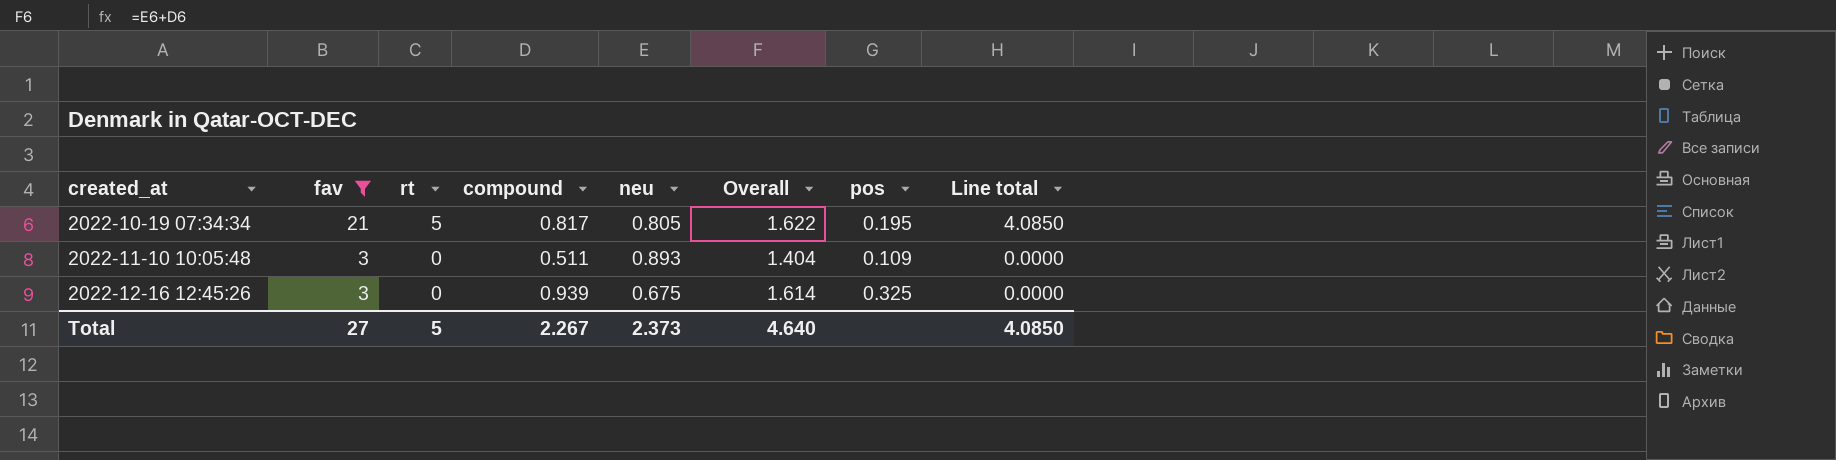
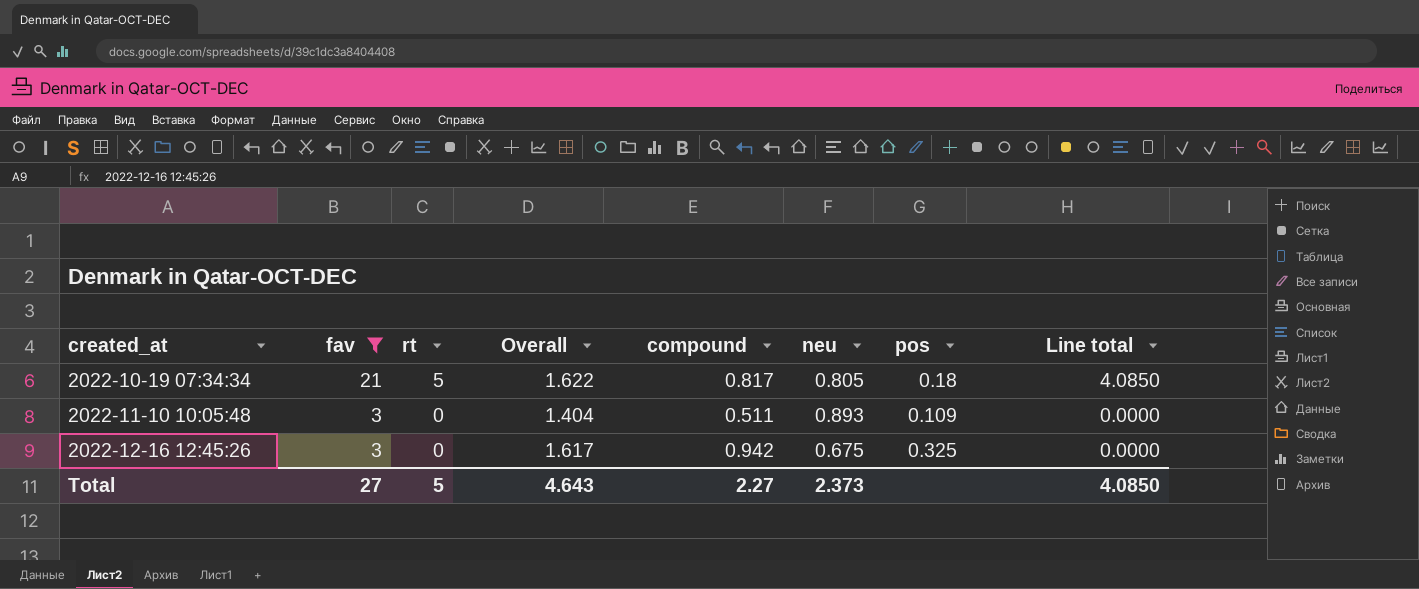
column Overall | position: 6 -> 4
2022-10-19 07:34:34 | pos: 0.195 -> 0.18
2022-12-16 12:45:26 | Overall: 1.614 -> 1.617
2022-12-16 12:45:26 | compound: 0.939 -> 0.942
Total | Overall: 4.640 -> 4.643
Total | compound: 2.267 -> 2.27

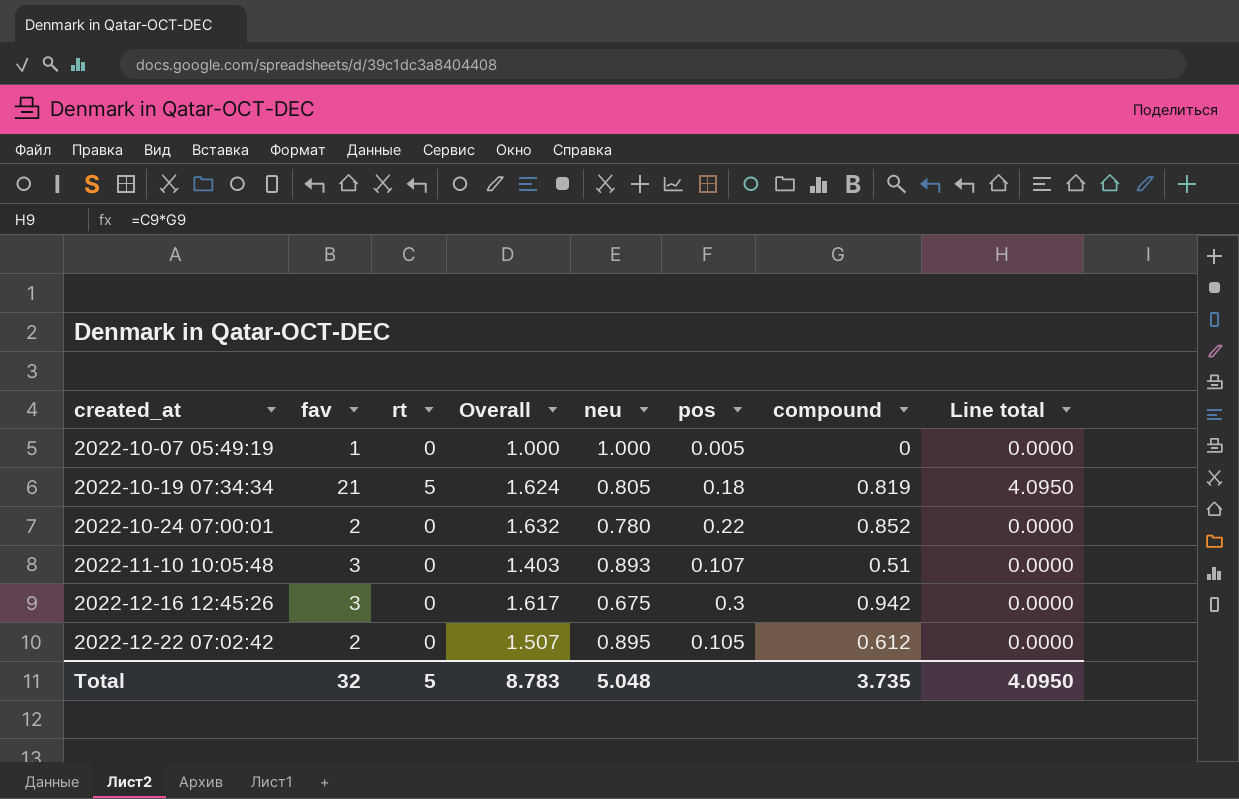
filter: fav >= 3 -> none
column compound | position: 5 -> 7
2022-10-19 07:34:34 | Overall: 1.622 -> 1.624
2022-10-19 07:34:34 | compound: 0.817 -> 0.819
2022-10-19 07:34:34 | Line total: 4.0850 -> 4.0950
2022-11-10 10:05:48 | Overall: 1.404 -> 1.403
2022-11-10 10:05:48 | pos: 0.109 -> 0.107
2022-11-10 10:05:48 | compound: 0.511 -> 0.51
2022-12-16 12:45:26 | pos: 0.325 -> 0.3
Total | fav: 27 -> 32
Total | Overall: 4.643 -> 8.783
Total | neu: 2.373 -> 5.048
Total | compound: 2.27 -> 3.735
Total | Line total: 4.0850 -> 4.0950

